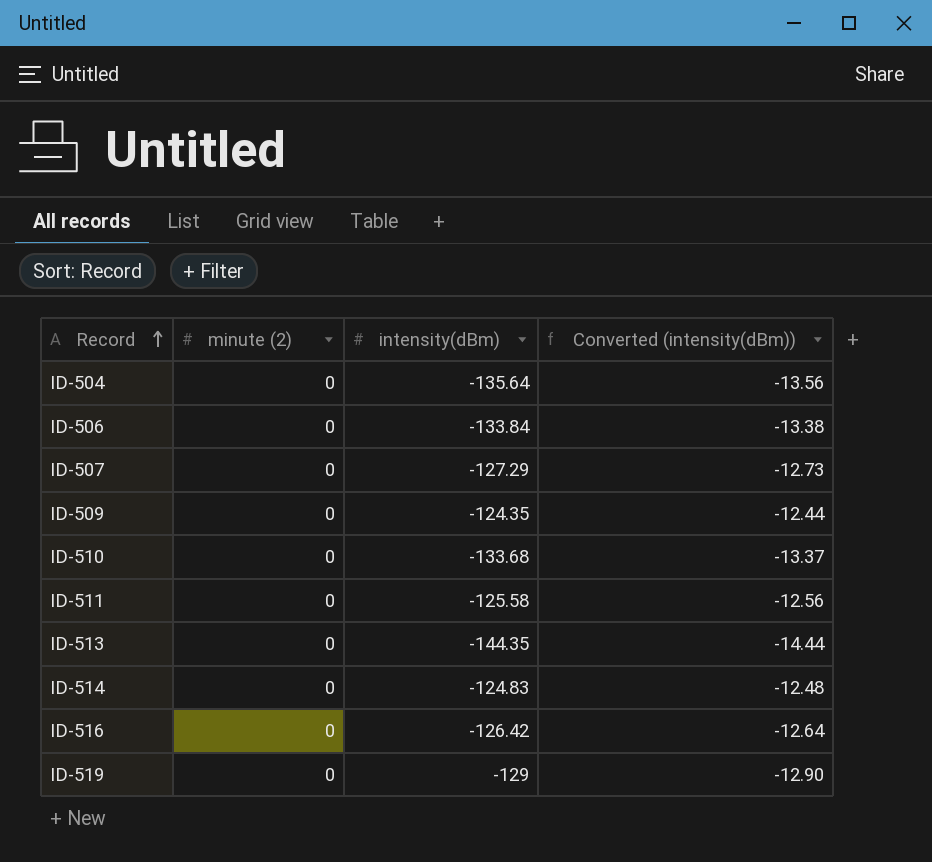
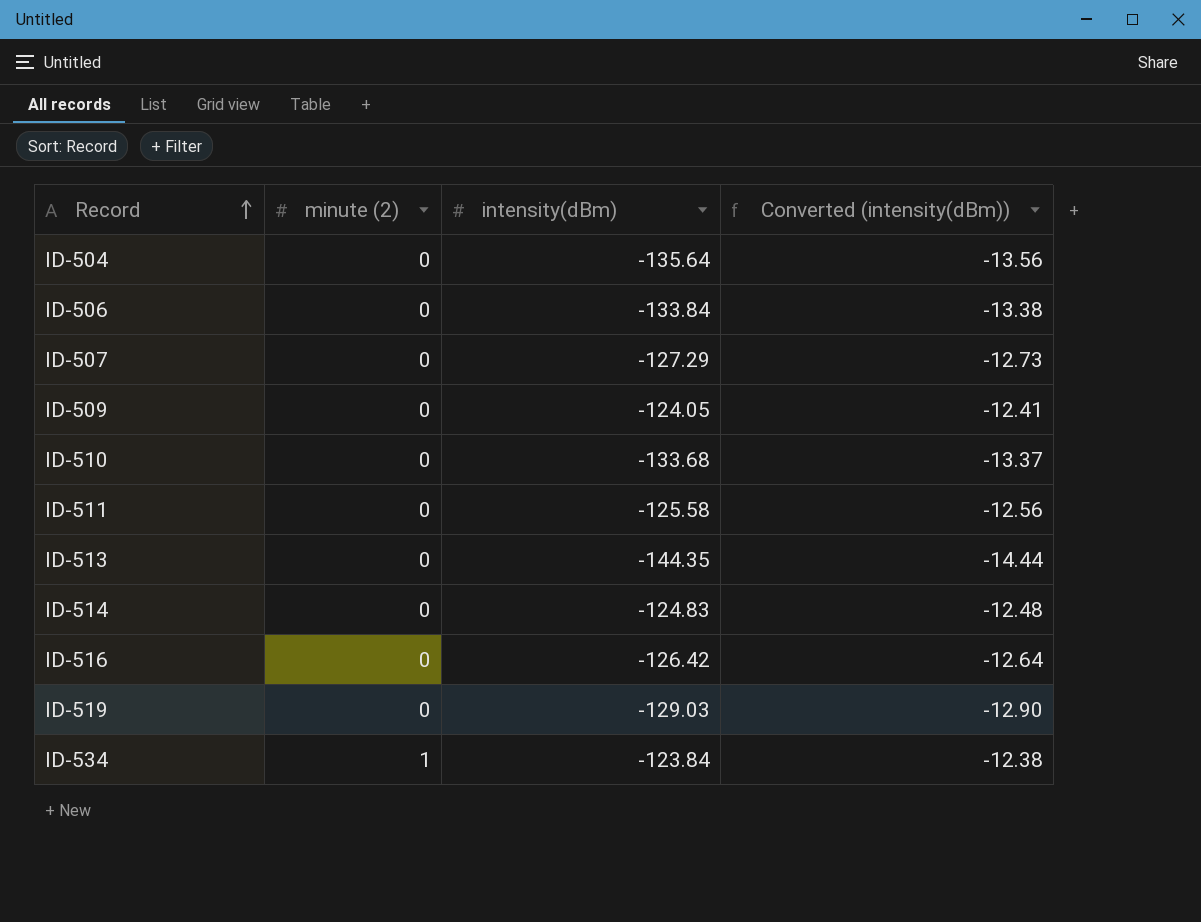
ID-509 | intensity(dBm): -124.35 -> -124.05
ID-509 | Converted (intensity(dBm)): -12.44 -> -12.41
ID-519 | intensity(dBm): -129 -> -129.03
row ID-534: none -> 1 | -123.84 | -12.38

